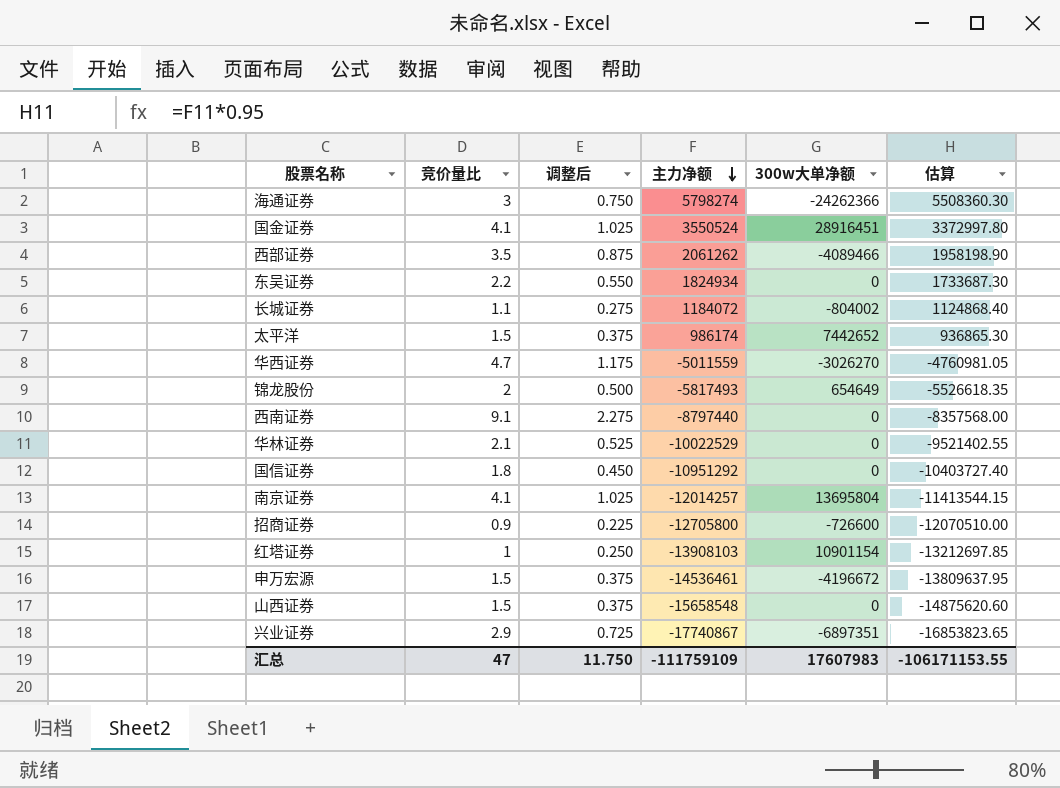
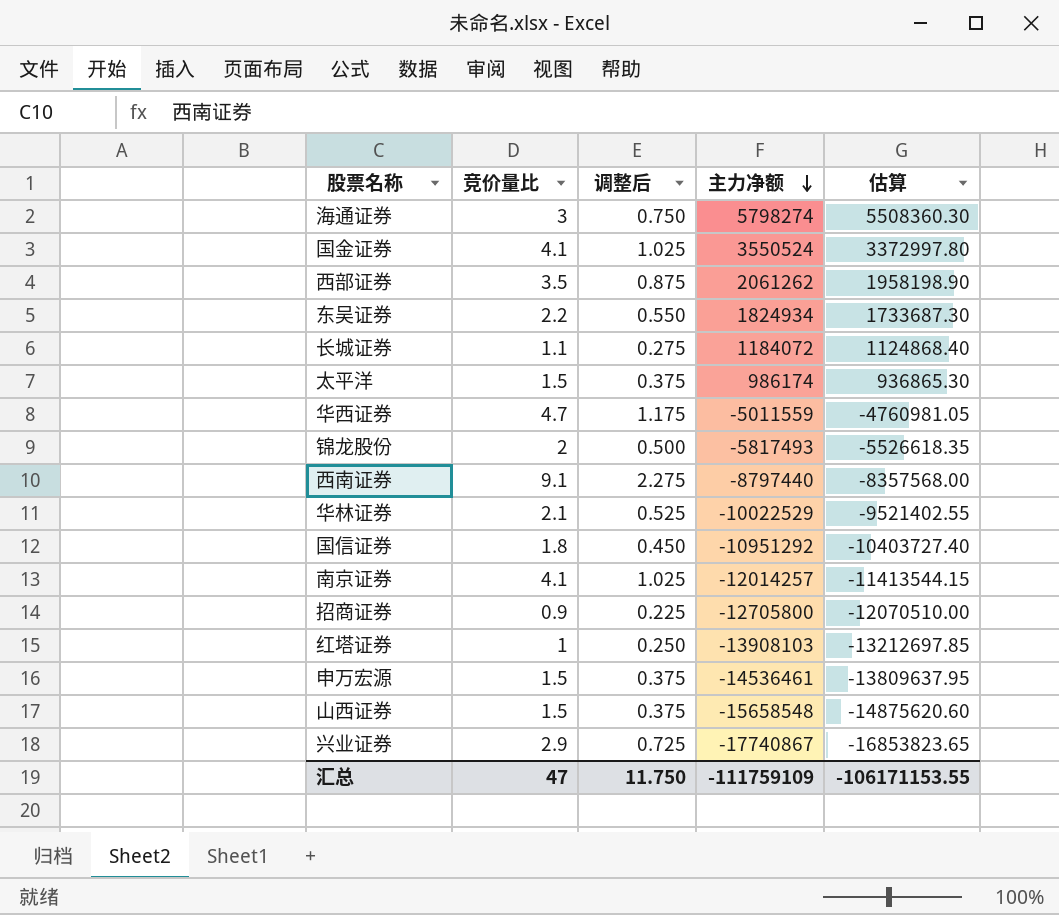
column 300w大单净额 | position: 5 -> none

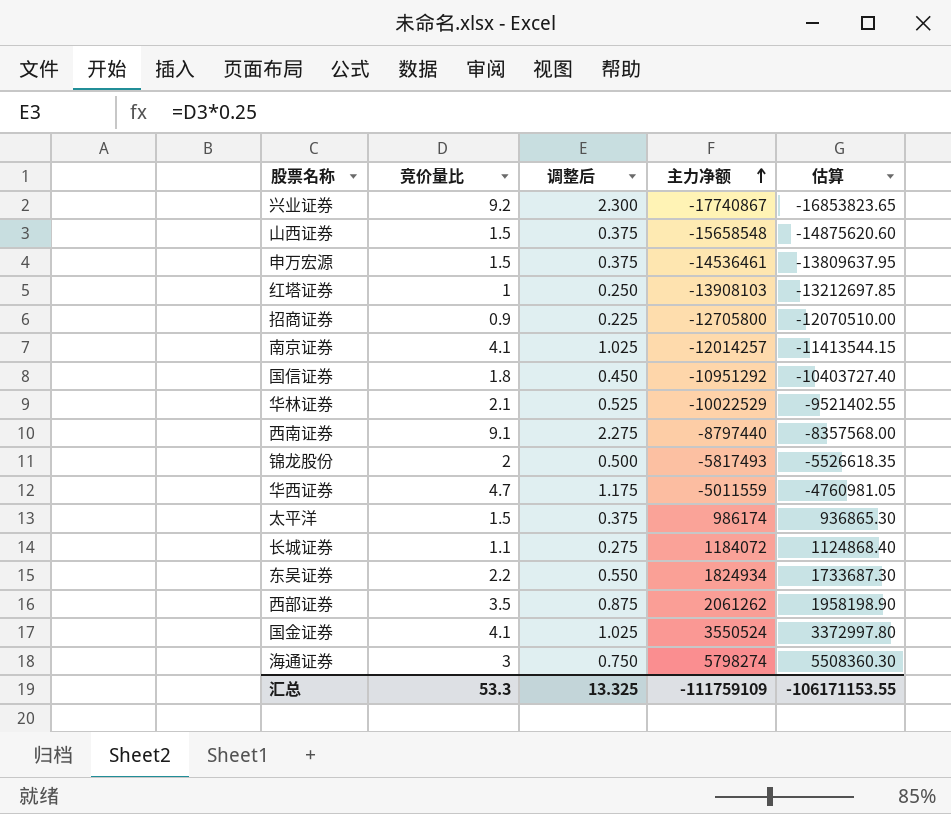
row order: 主力净额 descending -> 主力净额 ascending
兴业证券 | 竞价量比: 2.9 -> 9.2
兴业证券 | 调整后: 0.725 -> 2.300
汇总 | 竞价量比: 47 -> 53.3
汇总 | 调整后: 11.750 -> 13.325

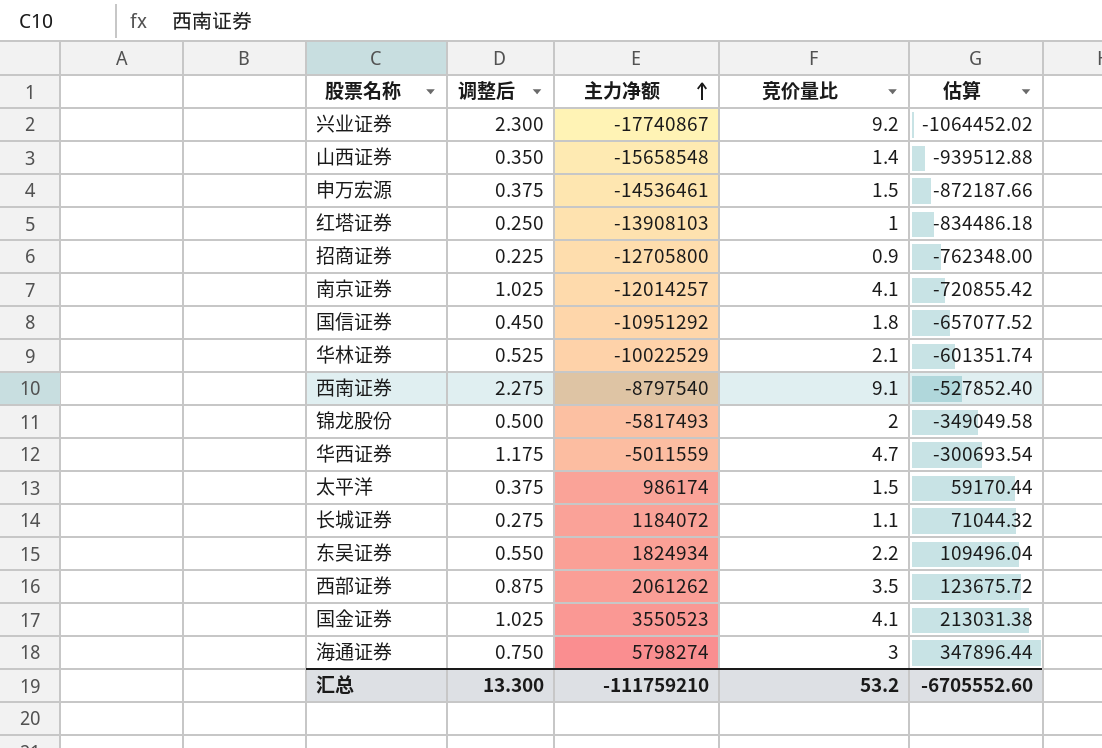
column 竞价量比 | position: 2 -> 4
column 估算 | formula: [主力净额] * 0.95 -> [主力净额] * 0.06
山西证券 | 调整后: 0.375 -> 0.350
山西证券 | 竞价量比: 1.5 -> 1.4
西南证券 | 主力净额: -8797440 -> -8797540
国金证券 | 主力净额: 3550524 -> 3550523
汇总 | 调整后: 13.325 -> 13.300
汇总 | 主力净额: -111759109 -> -111759210
汇总 | 竞价量比: 53.3 -> 53.2
汇总 | 估算: -106171153.55 -> -6705552.60

